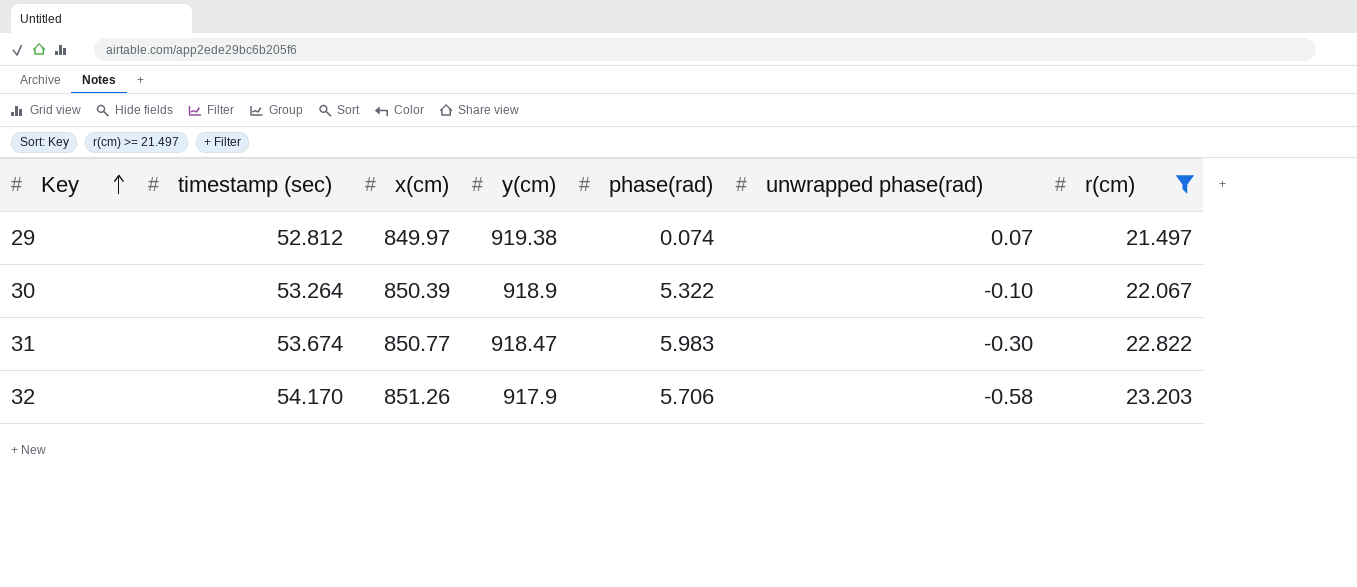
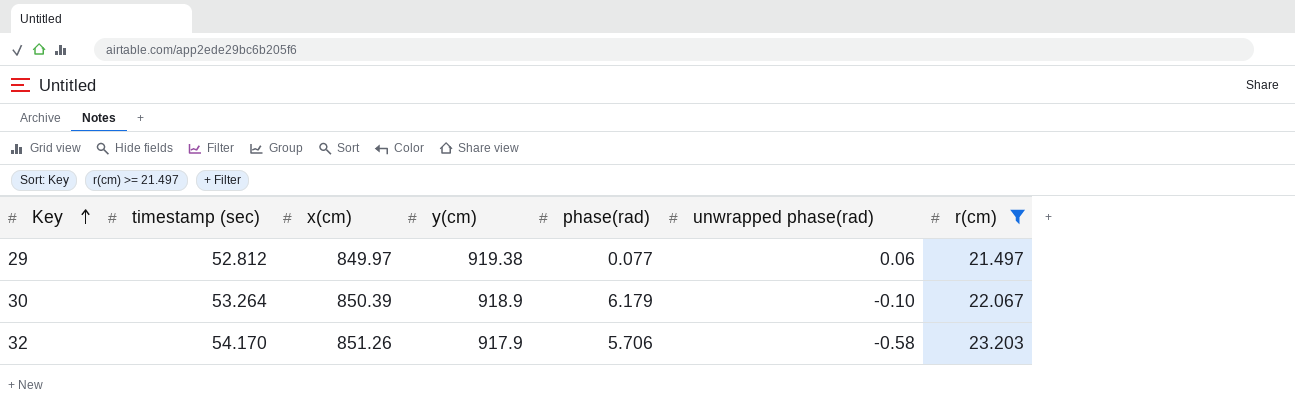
row 31: 53.674 | 850.77 | 918.47 | 5.983 | -0.30 | 22.822 -> none
29 | phase(rad): 0.074 -> 0.077
29 | unwrapped phase(rad): 0.07 -> 0.06
30 | phase(rad): 5.322 -> 6.179

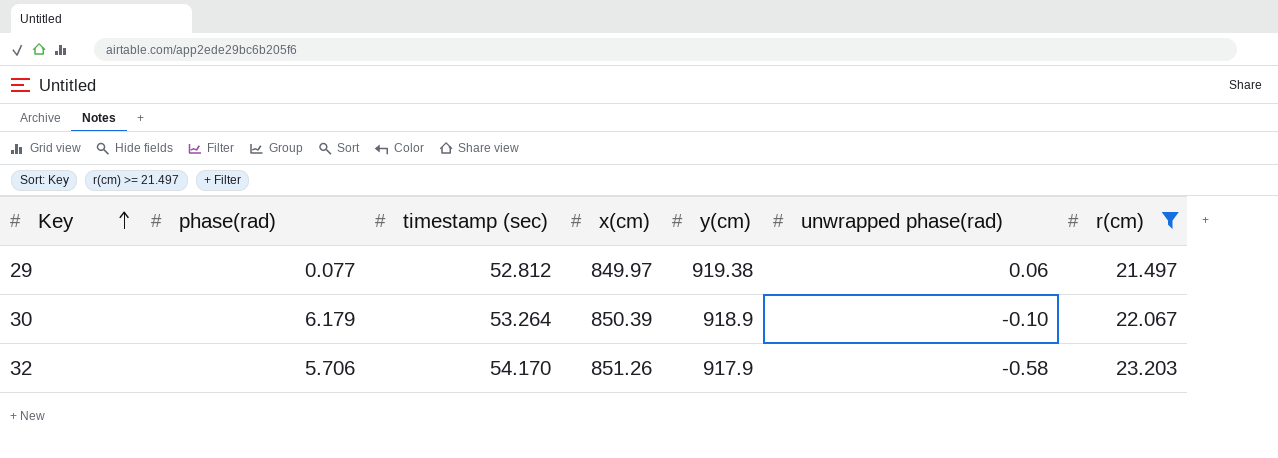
column phase(rad) | position: 5 -> 2

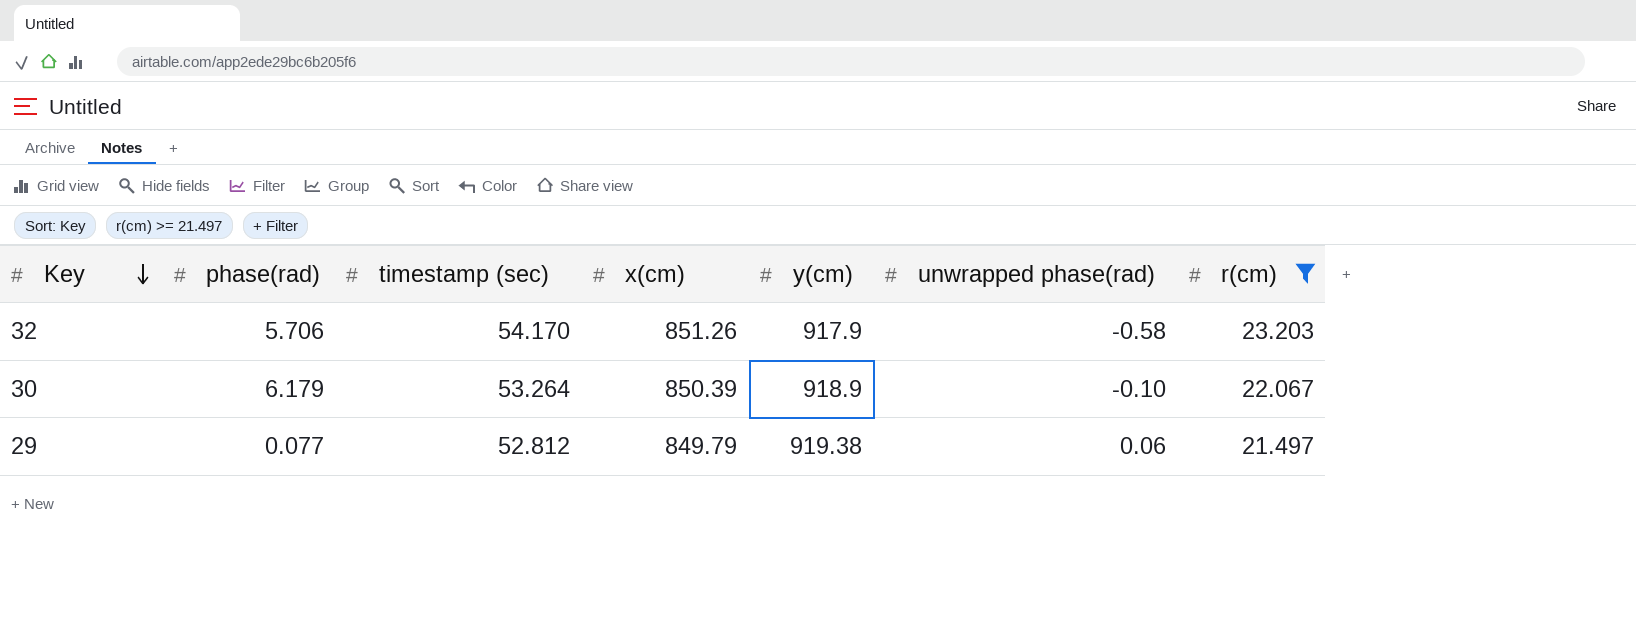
row order: Key ascending -> Key descending
29 | x(cm): 849.97 -> 849.79

